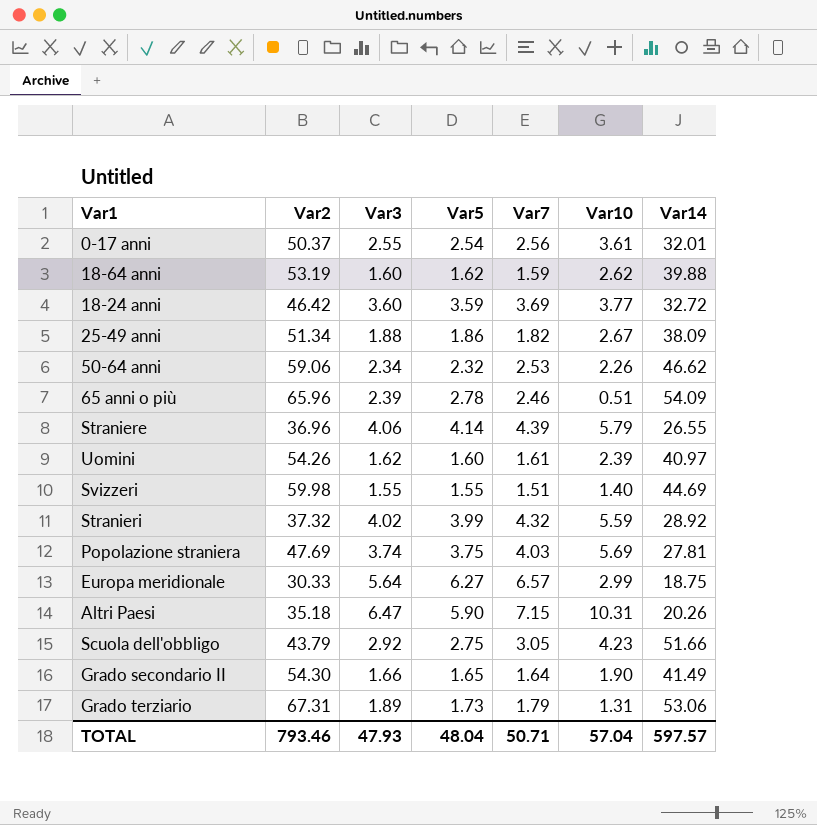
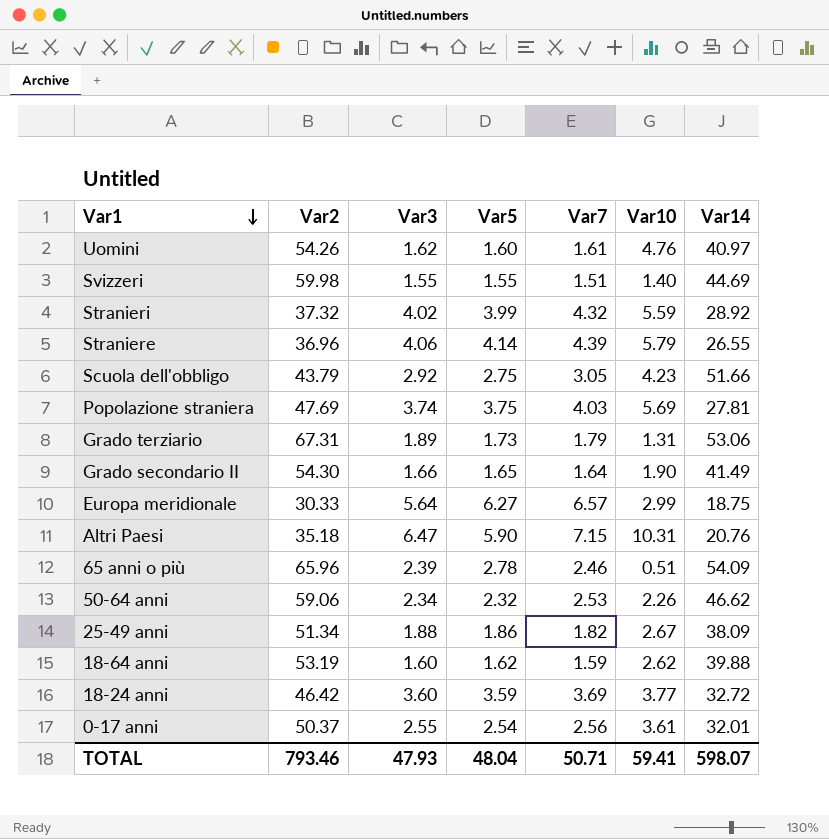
row order: none -> Var1 descending
Uomini | Var10: 2.39 -> 4.76
Altri Paesi | Var14: 20.26 -> 20.76
TOTAL | Var10: 57.04 -> 59.41
TOTAL | Var14: 597.57 -> 598.07

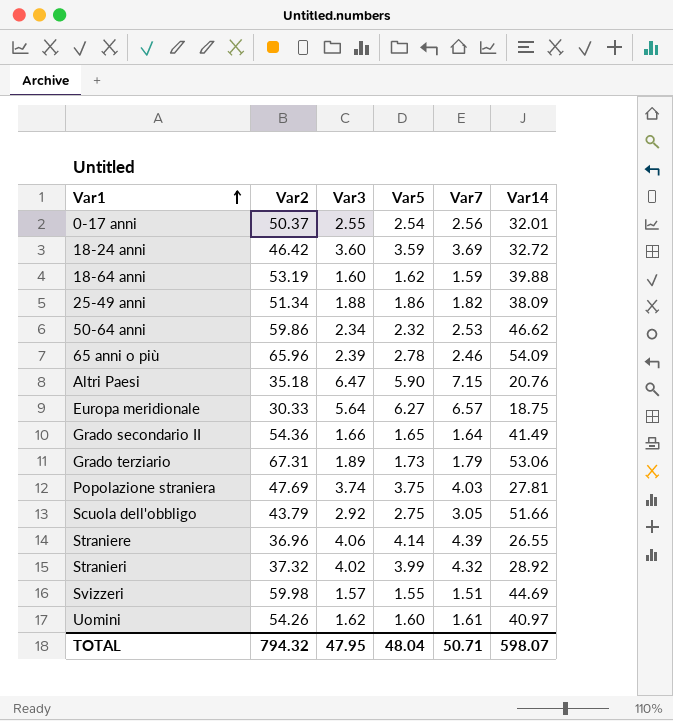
row order: Var1 descending -> Var1 ascending
column Var10 | position: 6 -> none
50-64 anni | Var2: 59.06 -> 59.86
Grado secondario II | Var2: 54.30 -> 54.36
Svizzeri | Var3: 1.55 -> 1.57
TOTAL | Var2: 793.46 -> 794.32
TOTAL | Var3: 47.93 -> 47.95

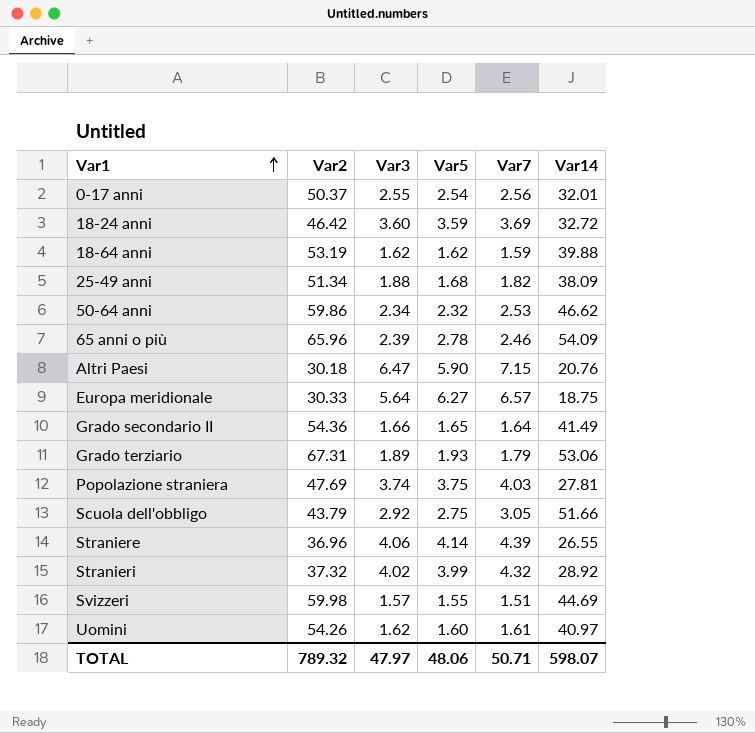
18-64 anni | Var3: 1.60 -> 1.62
25-49 anni | Var5: 1.86 -> 1.68
Altri Paesi | Var2: 35.18 -> 30.18
Grado terziario | Var5: 1.73 -> 1.93
TOTAL | Var2: 794.32 -> 789.32
TOTAL | Var3: 47.95 -> 47.97
TOTAL | Var5: 48.04 -> 48.06

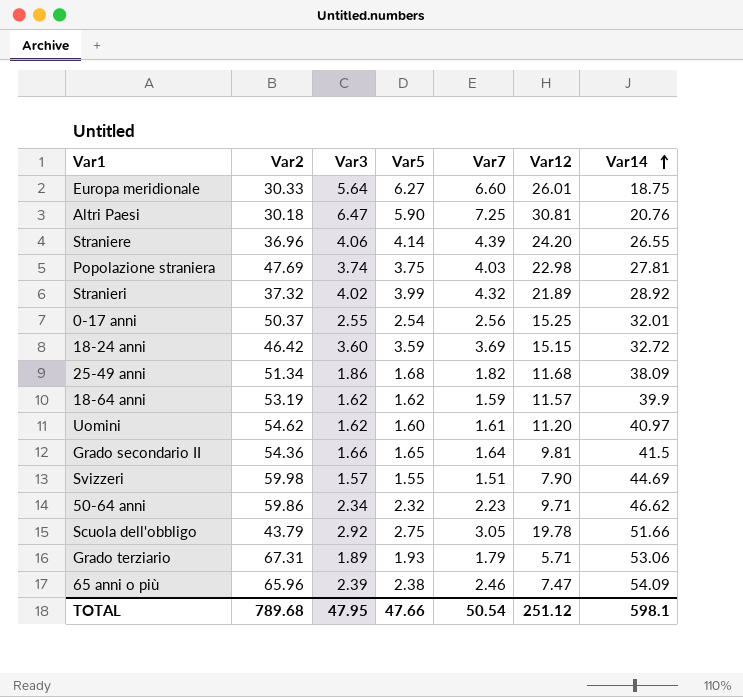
row order: Var1 ascending -> Var14 ascending
column Var12 | position: none -> 6
Europa meridionale | Var7: 6.57 -> 6.60
Altri Paesi | Var7: 7.15 -> 7.25
25-49 anni | Var3: 1.88 -> 1.86
18-64 anni | Var14: 39.88 -> 39.9
Uomini | Var2: 54.26 -> 54.62
Grado secondario II | Var14: 41.49 -> 41.5
50-64 anni | Var7: 2.53 -> 2.23
65 anni o più | Var5: 2.78 -> 2.38
TOTAL | Var2: 789.32 -> 789.68
TOTAL | Var3: 47.97 -> 47.95
TOTAL | Var5: 48.06 -> 47.66
TOTAL | Var7: 50.71 -> 50.54
TOTAL | Var14: 598.07 -> 598.1

